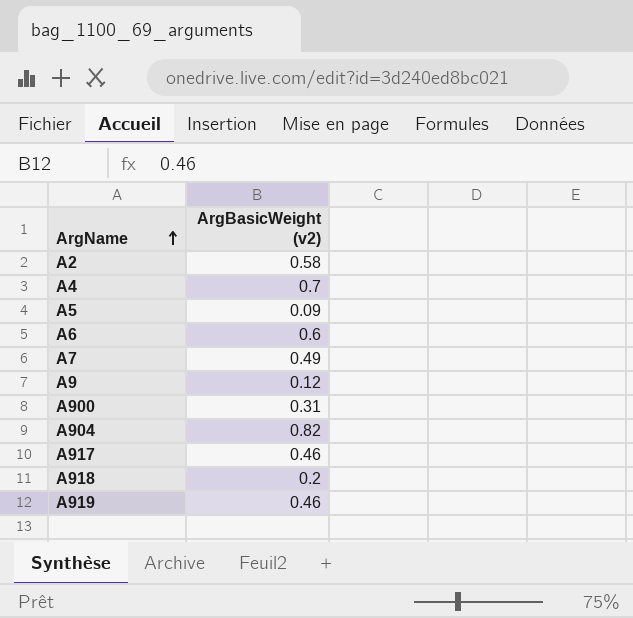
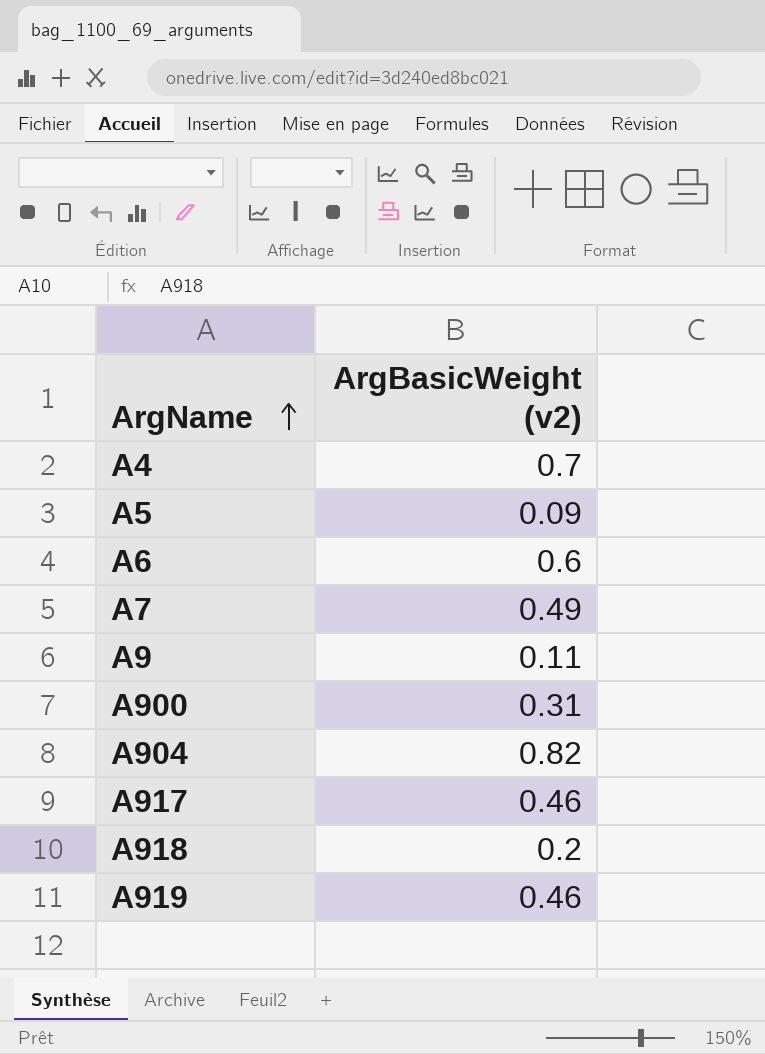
row A2: 0.58 -> none
A9 | ArgBasicWeight (v2): 0.12 -> 0.11

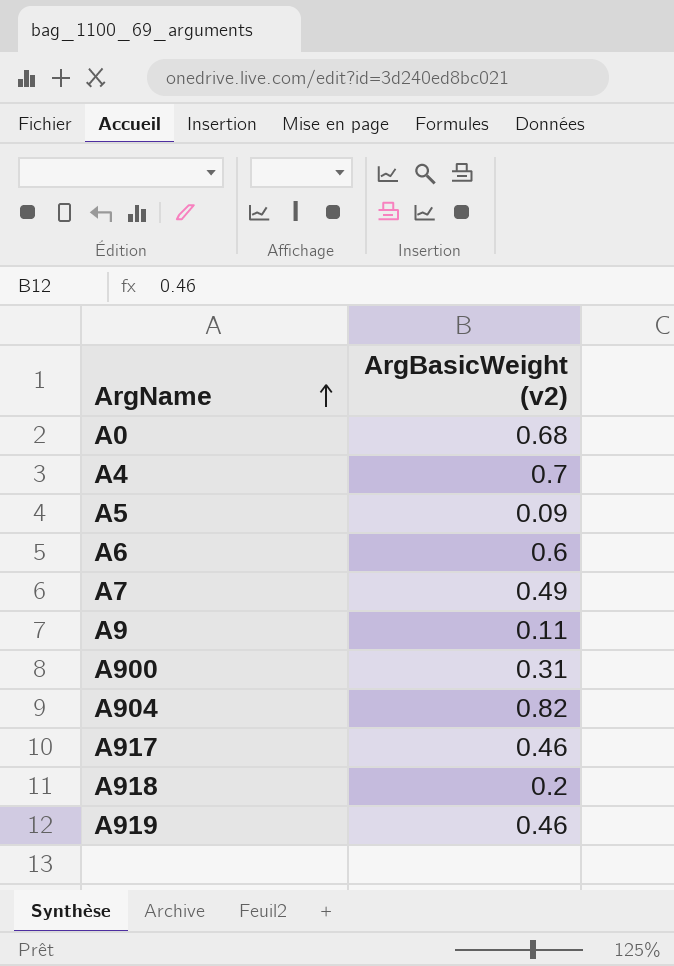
row A0: none -> 0.68

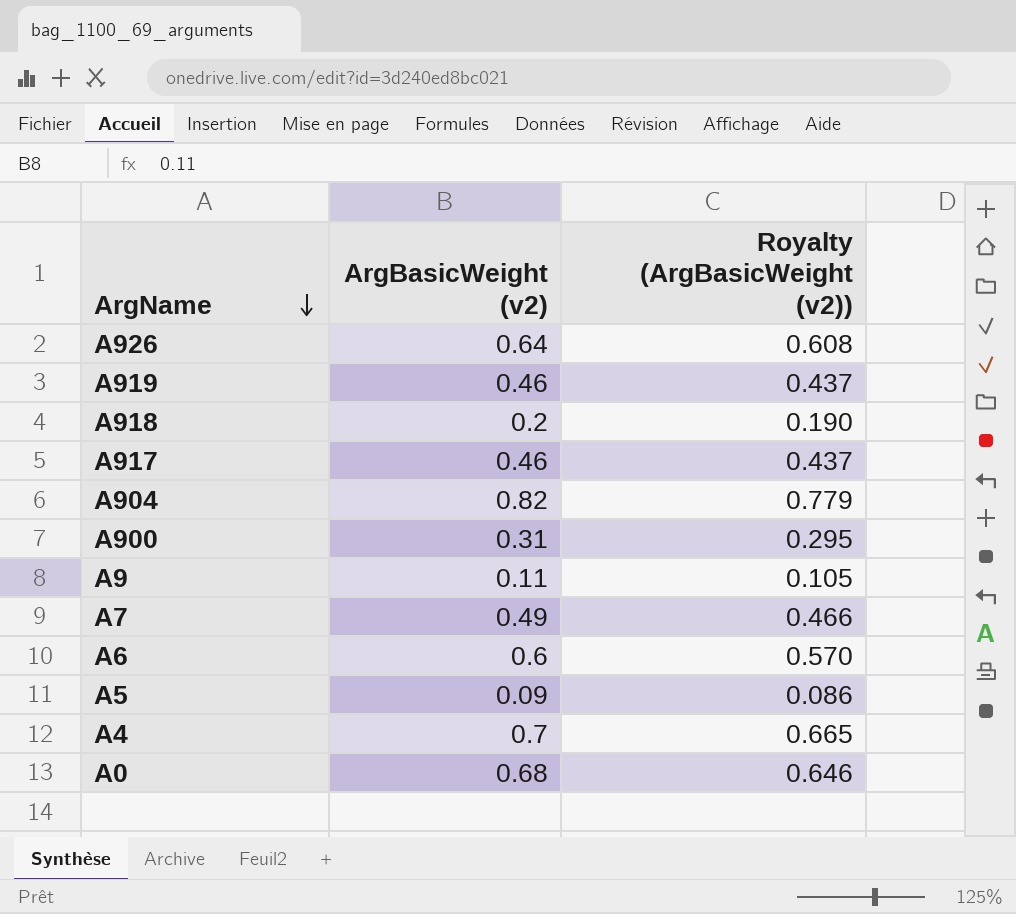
row order: ArgName ascending -> ArgName descending
column Royalty (ArgBasicWeight (v2)) | formula: none -> [ArgBasicWeight (v2)] * 0.95
row A926: none -> 0.64 | 0.608

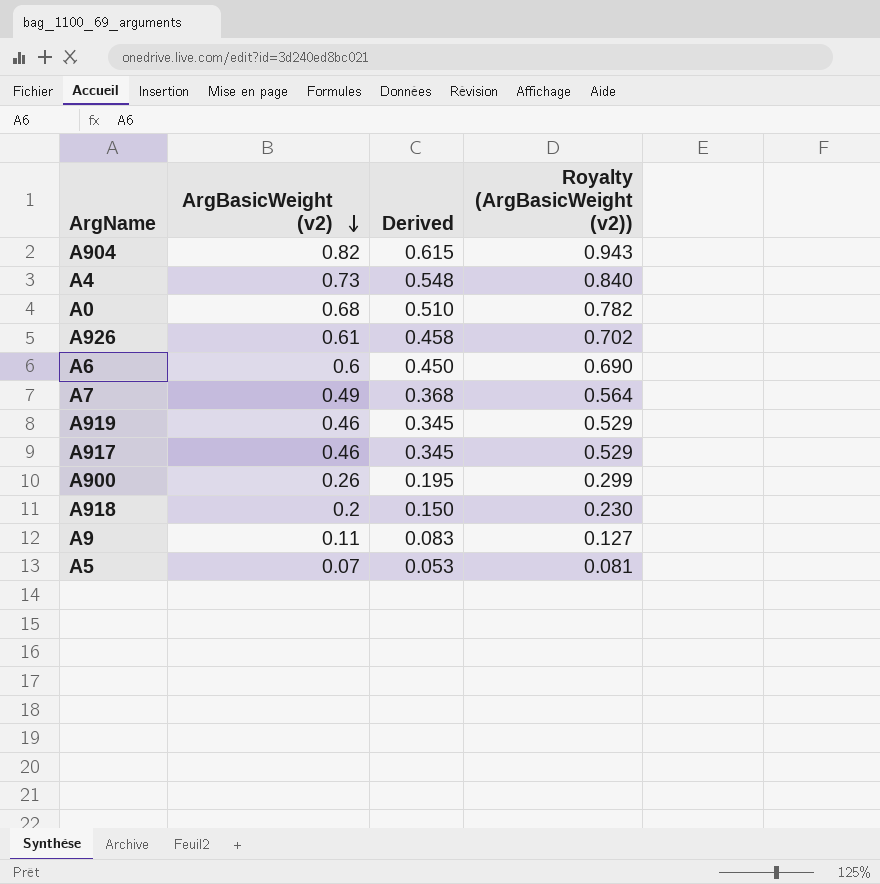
row order: ArgName descending -> ArgBasicWeight (v2) descending
column Derived | formula: none -> [ArgBasicWeight (v2)] * 0.75
column Royalty (ArgBasicWeight (v2)) | formula: [ArgBasicWeight (v2)] * 0.95 -> [ArgBasicWeight (v2)] * 1.15
A4 | ArgBasicWeight (v2): 0.7 -> 0.73
A926 | ArgBasicWeight (v2): 0.64 -> 0.61
A900 | ArgBasicWeight (v2): 0.31 -> 0.26
A5 | ArgBasicWeight (v2): 0.09 -> 0.07

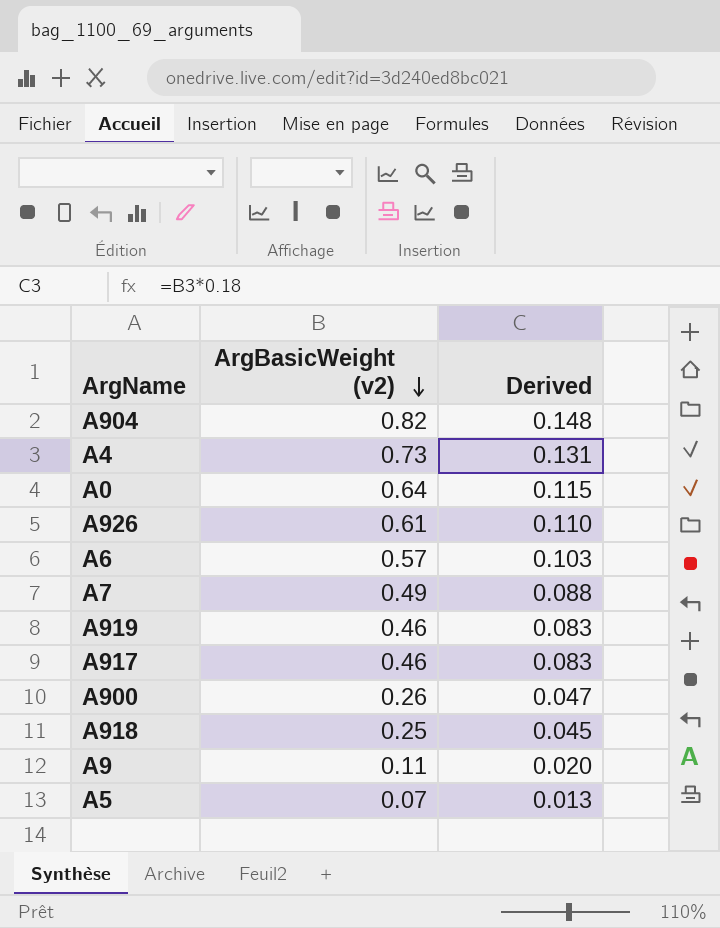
column Royalty (ArgBasicWeight (v2)) | formula: [ArgBasicWeight (v2)] * 1.15 -> none
column Derived | formula: [ArgBasicWeight (v2)] * 0.75 -> [ArgBasicWeight (v2)] * 0.18
A0 | ArgBasicWeight (v2): 0.68 -> 0.64
A6 | ArgBasicWeight (v2): 0.6 -> 0.57
A918 | ArgBasicWeight (v2): 0.2 -> 0.25

